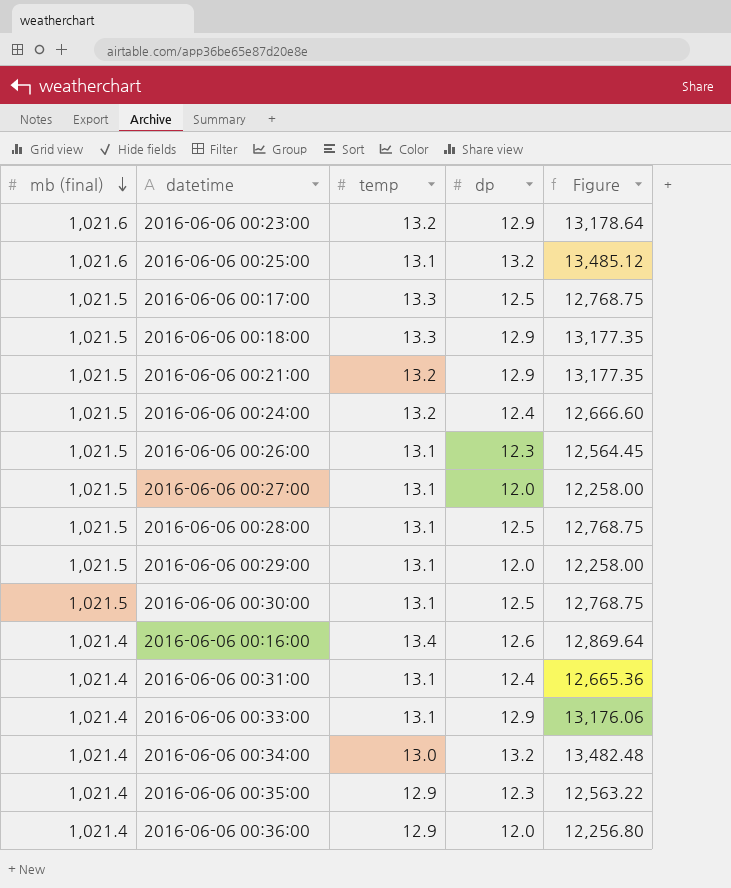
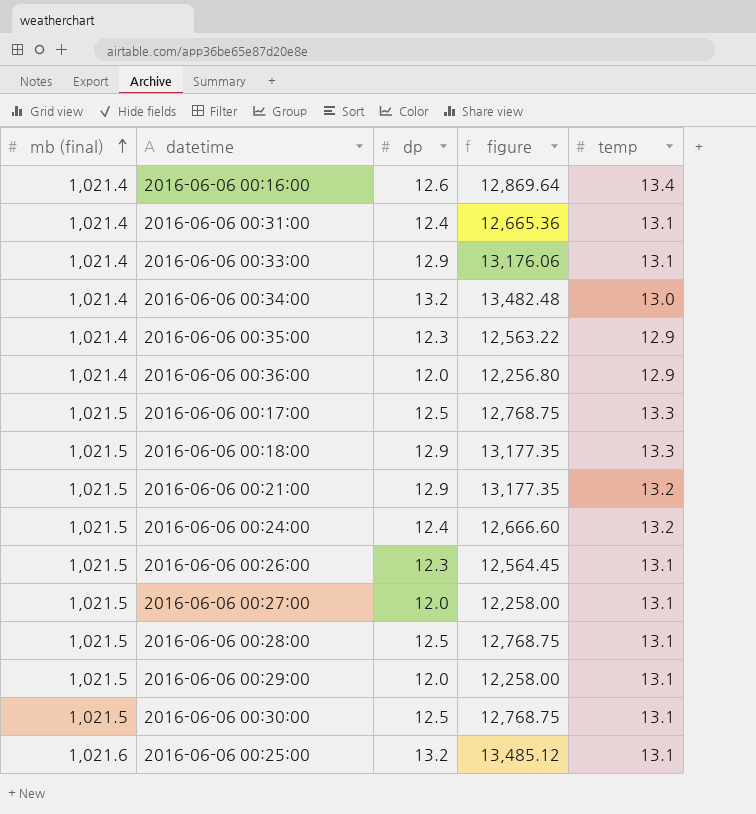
row order: mb (final) descending -> mb (final) ascending
column name: Figure -> figure
column temp | position: 3 -> 5
row 2016-06-06 00:23:00: 1,021.6 | 13.2 | 12.9 | 13,178.64 -> none

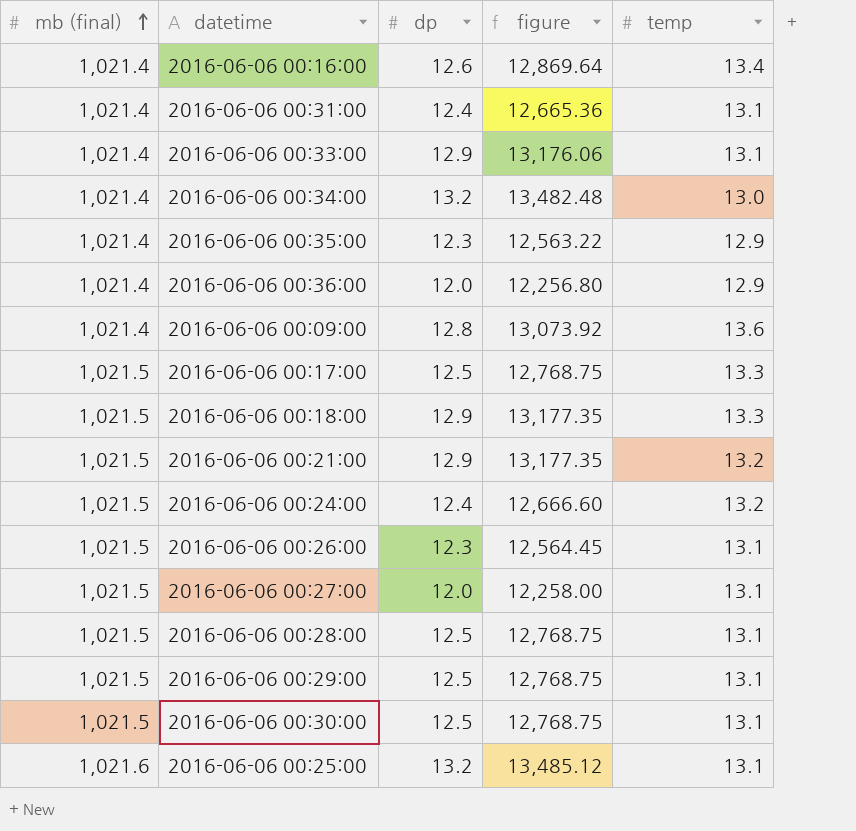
row 2016-06-06 00:09:00: none -> 1,021.4 | 12.8 | 13,073.92 | 13.6
2016-06-06 00:29:00 | dp: 12.0 -> 12.5
2016-06-06 00:29:00 | figure: 12,258.00 -> 12,768.75

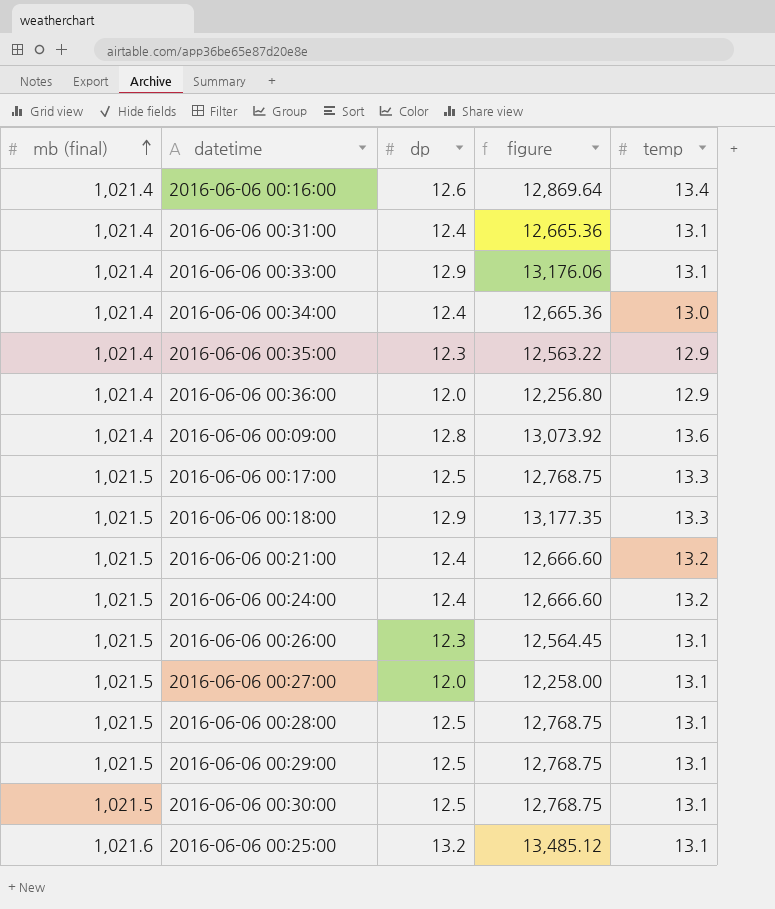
2016-06-06 00:34:00 | dp: 13.2 -> 12.4
2016-06-06 00:34:00 | figure: 13,482.48 -> 12,665.36
2016-06-06 00:21:00 | dp: 12.9 -> 12.4
2016-06-06 00:21:00 | figure: 13,177.35 -> 12,666.60

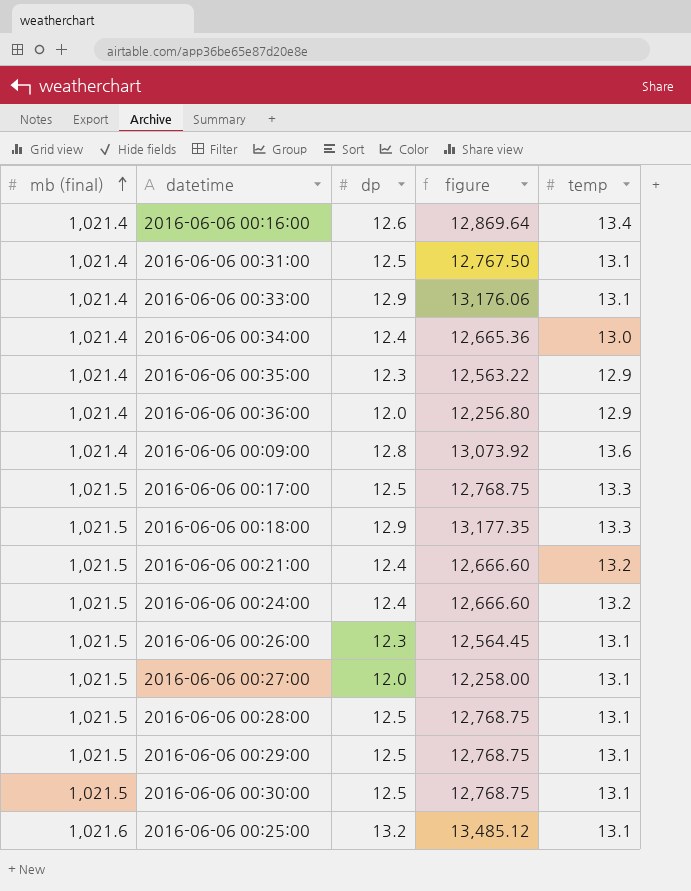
2016-06-06 00:31:00 | dp: 12.4 -> 12.5
2016-06-06 00:31:00 | figure: 12,665.36 -> 12,767.50

